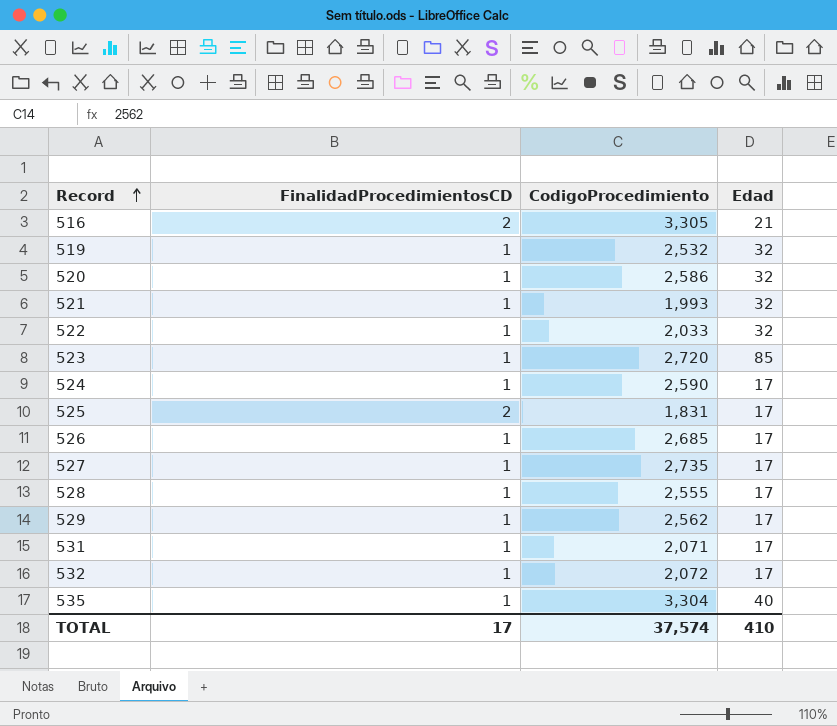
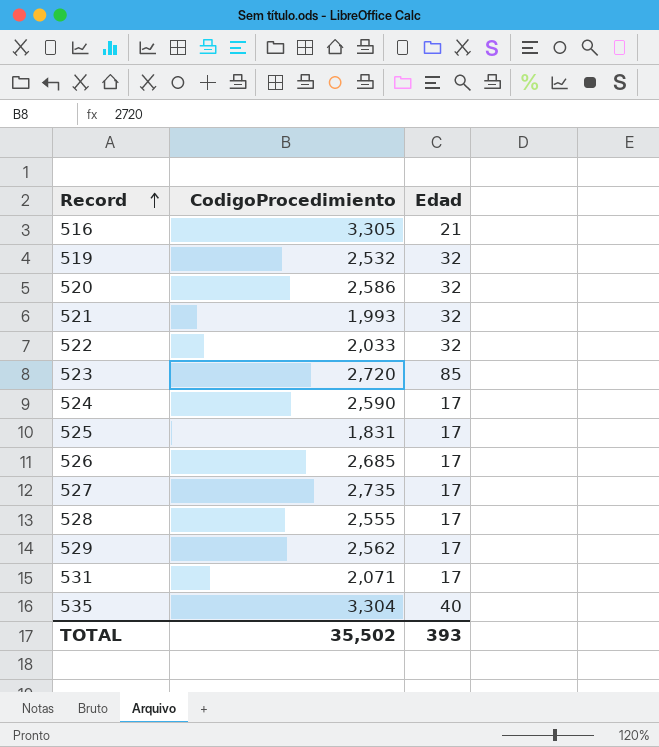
column FinalidadProcedimientosCD | position: 2 -> none
row 532: 1 | 2,072 | 17 -> none
TOTAL | CodigoProcedimiento: 37,574 -> 35,502
TOTAL | Edad: 410 -> 393

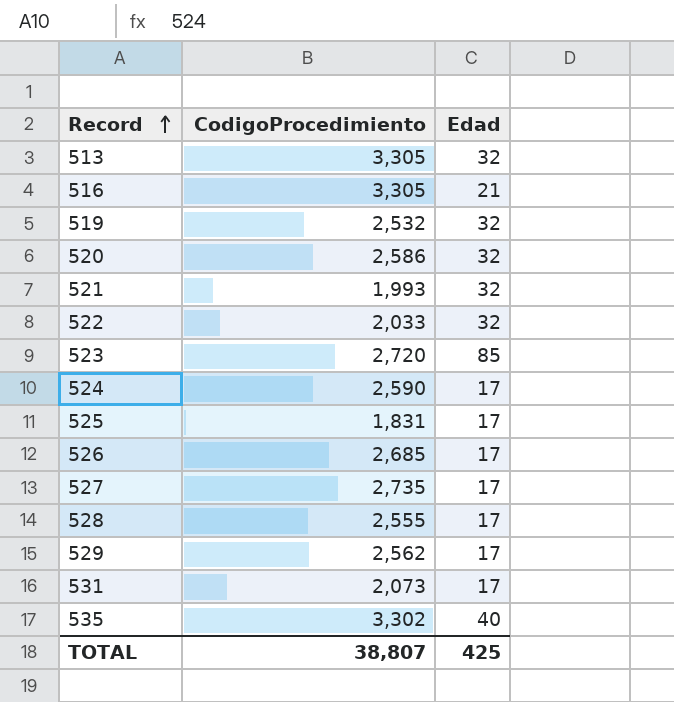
row 513: none -> 3,305 | 32
531 | CodigoProcedimiento: 2,071 -> 2,073
535 | CodigoProcedimiento: 3,304 -> 3,302
TOTAL | CodigoProcedimiento: 35,502 -> 38,807
TOTAL | Edad: 393 -> 425

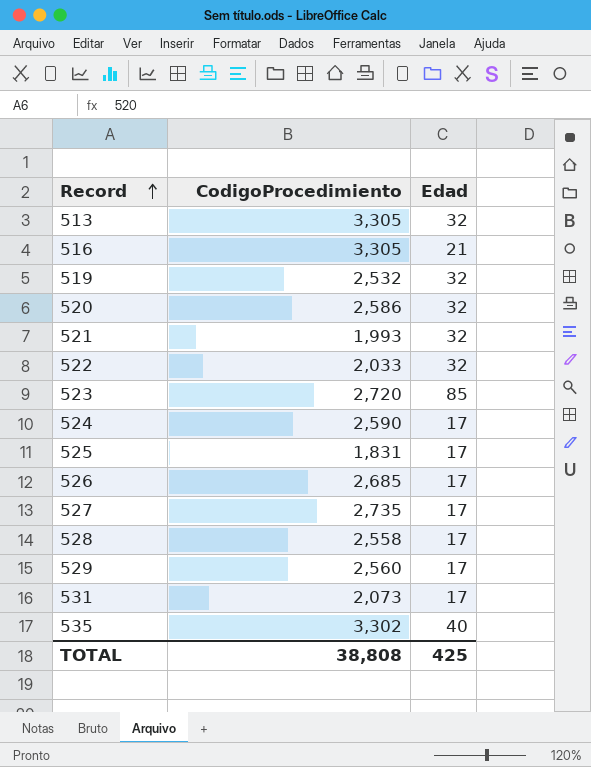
528 | CodigoProcedimiento: 2,555 -> 2,558
529 | CodigoProcedimiento: 2,562 -> 2,560
TOTAL | CodigoProcedimiento: 38,807 -> 38,808

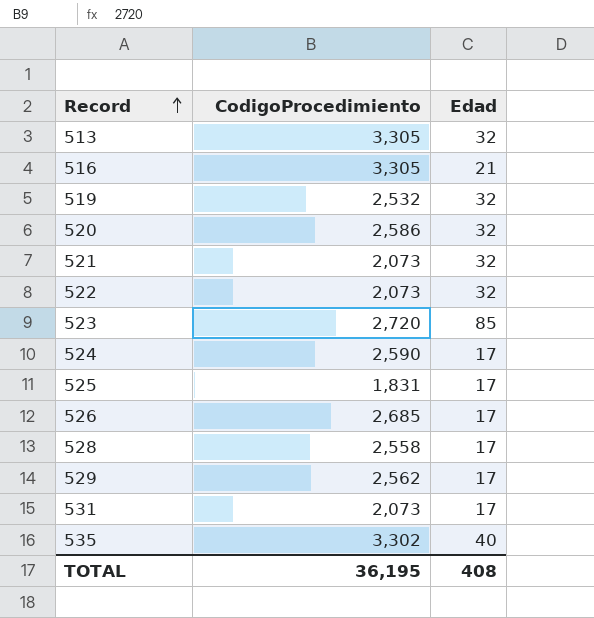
row 527: 2,735 | 17 -> none
521 | CodigoProcedimiento: 1,993 -> 2,073
522 | CodigoProcedimiento: 2,033 -> 2,073
529 | CodigoProcedimiento: 2,560 -> 2,562
TOTAL | CodigoProcedimiento: 38,808 -> 36,195
TOTAL | Edad: 425 -> 408

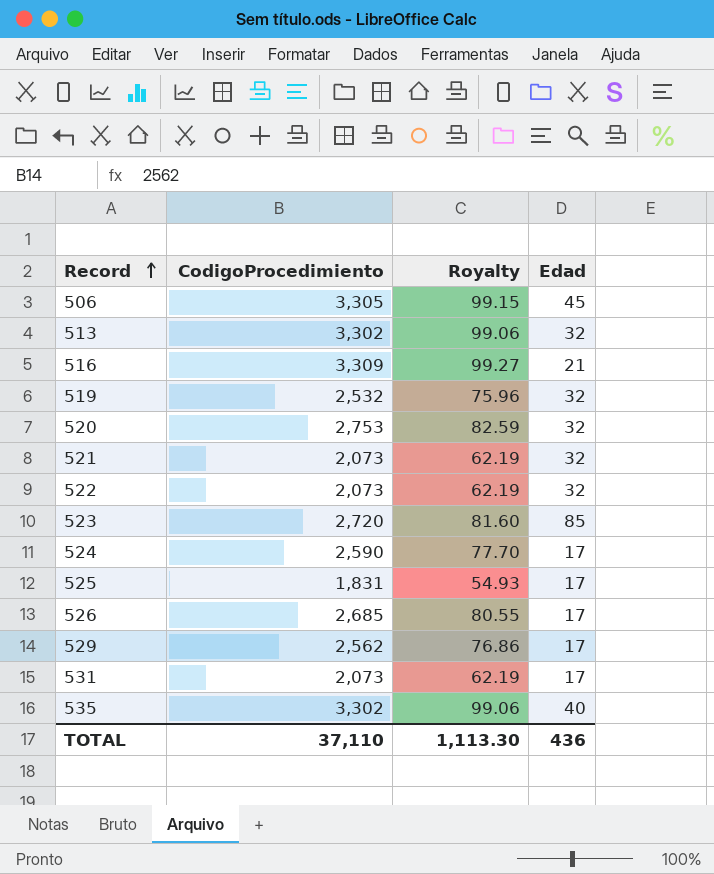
column Royalty | formula: none -> [CodigoProcedimiento] * 0.03
row 528: 2,558 | 17 -> none
row 506: none -> 3,305 | 99.15 | 45
513 | CodigoProcedimiento: 3,305 -> 3,302
516 | CodigoProcedimiento: 3,305 -> 3,309
520 | CodigoProcedimiento: 2,586 -> 2,753
TOTAL | CodigoProcedimiento: 36,195 -> 37,110
TOTAL | Edad: 408 -> 436

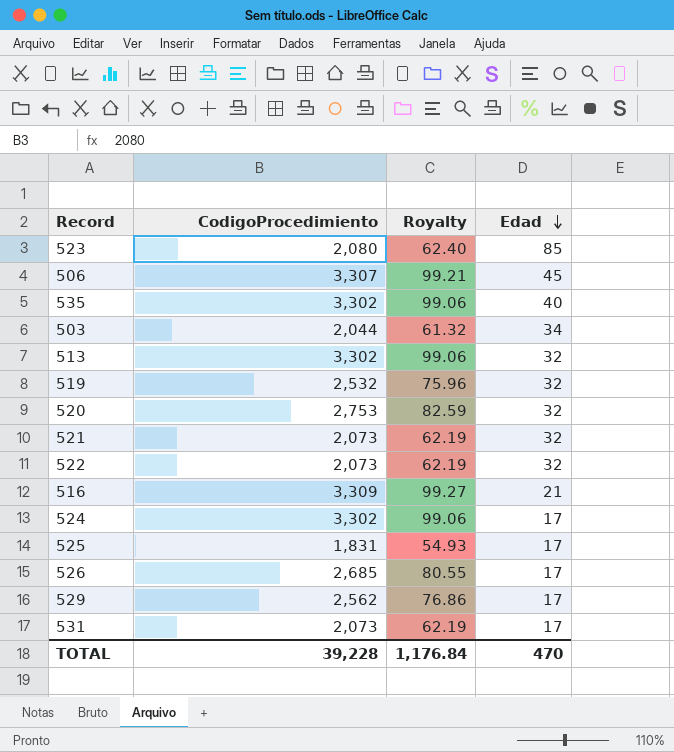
row order: Record ascending -> Edad descending
523 | CodigoProcedimiento: 2,720 -> 2,080
523 | Royalty: 81.60 -> 62.40
506 | CodigoProcedimiento: 3,305 -> 3,307
506 | Royalty: 99.15 -> 99.21
row 503: none -> 2,044 | 61.32 | 34
524 | CodigoProcedimiento: 2,590 -> 3,302
524 | Royalty: 77.70 -> 99.06
TOTAL | CodigoProcedimiento: 37,110 -> 39,228
TOTAL | Royalty: 1,113.30 -> 1,176.84
TOTAL | Edad: 436 -> 470

